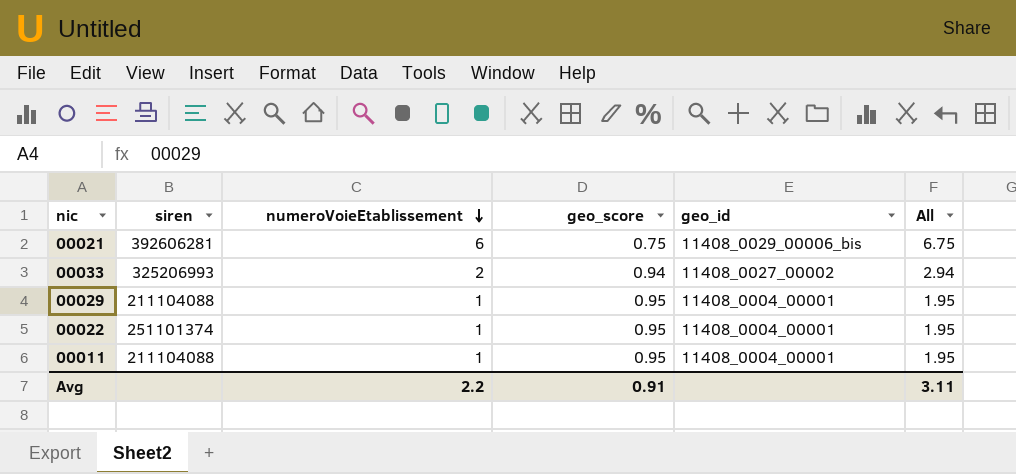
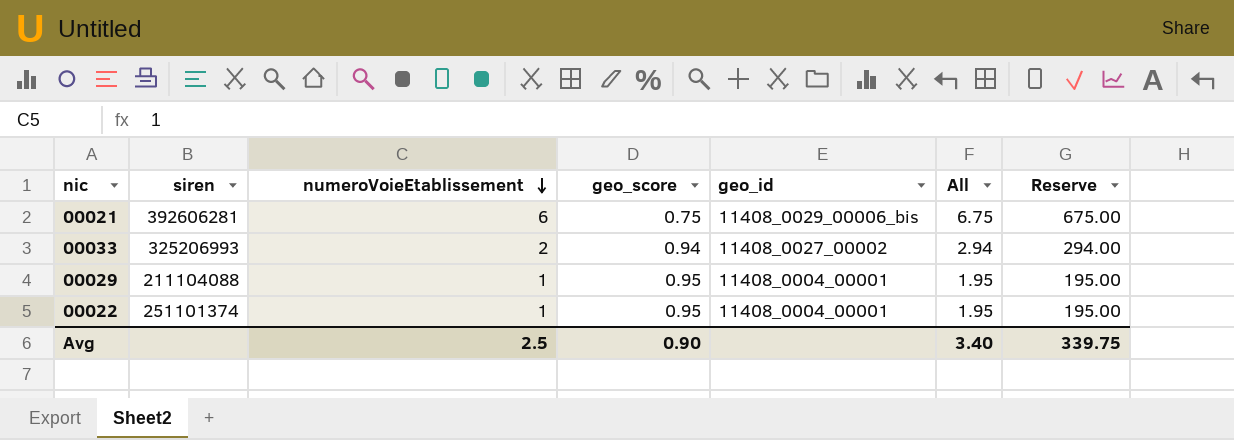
column Reserve | formula: none -> [All] * 100
row 00011: 211104088 | 1 | 0.95 | 11408_0004_00001 | 1.95 -> none
Avg | numeroVoieEtablissement: 2.2 -> 2.5
Avg | geo_score: 0.91 -> 0.90
Avg | All: 3.11 -> 3.40

